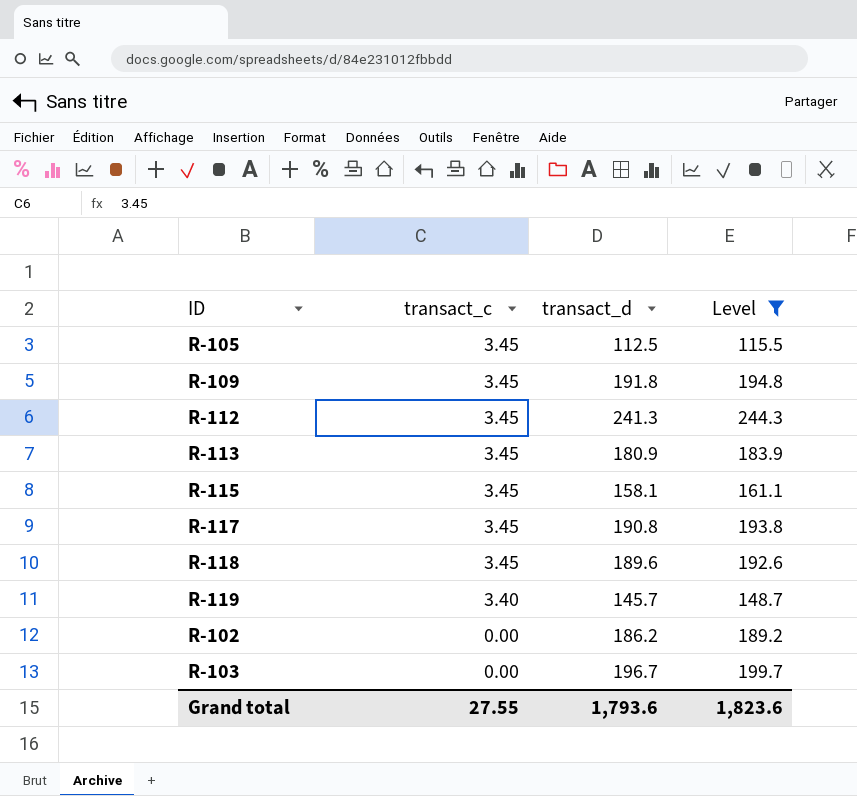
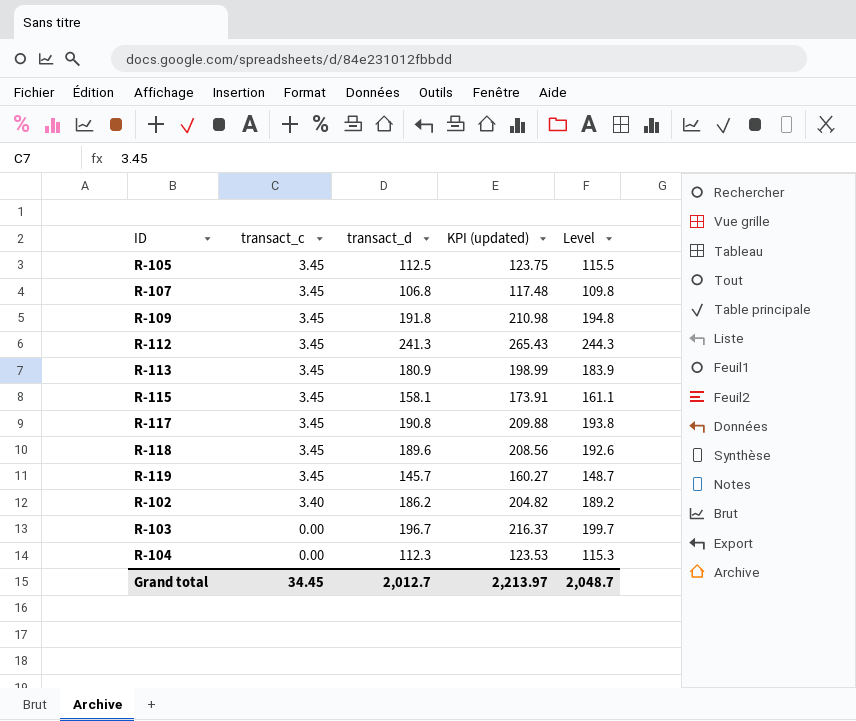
filter: Level >= 115.5 -> none
column KPI (updated) | formula: none -> [transact_d] * 1.1
R-119 | transact_c: 3.40 -> 3.45
R-102 | transact_c: 0.00 -> 3.40
Grand total | transact_c: 27.55 -> 34.45
Grand total | transact_d: 1,793.6 -> 2,012.7
Grand total | Level: 1,823.6 -> 2,048.7

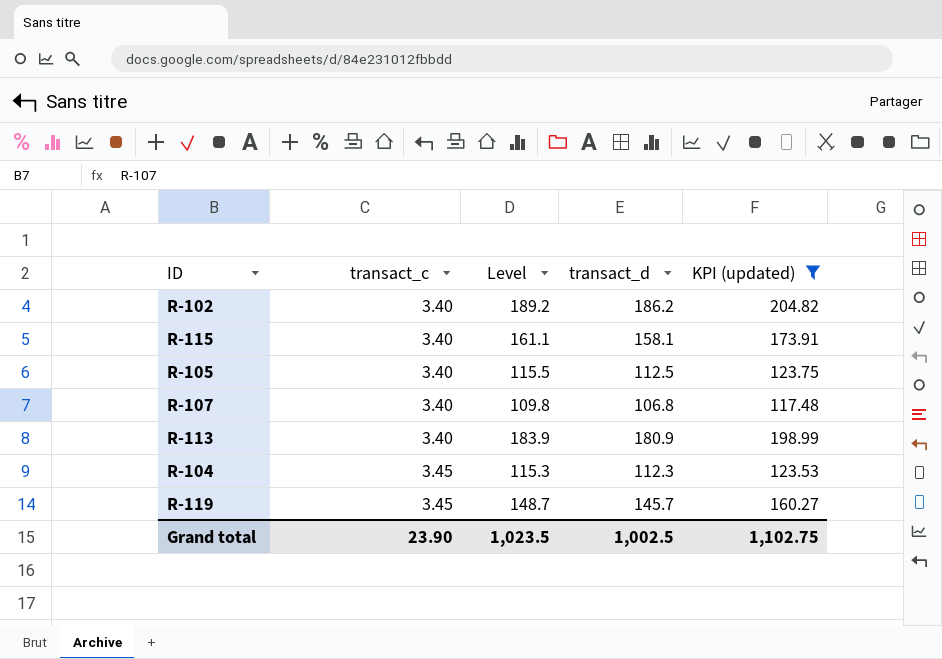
filter: none -> KPI (updated) <= 204.82
row order: transact_c descending -> transact_c ascending
column Level | position: 5 -> 3
R-115 | transact_c: 3.45 -> 3.40
R-105 | transact_c: 3.45 -> 3.40
R-107 | transact_c: 3.45 -> 3.40
R-113 | transact_c: 3.45 -> 3.40
R-104 | transact_c: 0.00 -> 3.45
Grand total | transact_c: 34.45 -> 23.90
Grand total | Level: 2,048.7 -> 1,023.5
Grand total | transact_d: 2,012.7 -> 1,002.5
Grand total | KPI (updated): 2,213.97 -> 1,102.75

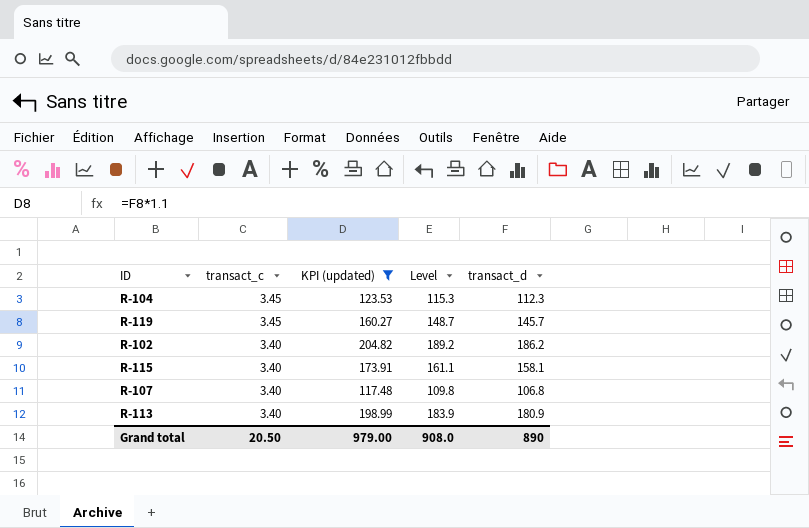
row order: transact_c ascending -> transact_c descending
column KPI (updated) | position: 5 -> 3
row R-105: 3.40 | 115.5 | 112.5 | 123.75 -> none
Grand total | transact_c: 23.90 -> 20.50
Grand total | KPI (updated): 1,102.75 -> 979.00
Grand total | Level: 1,023.5 -> 908.0
Grand total | transact_d: 1,002.5 -> 890

